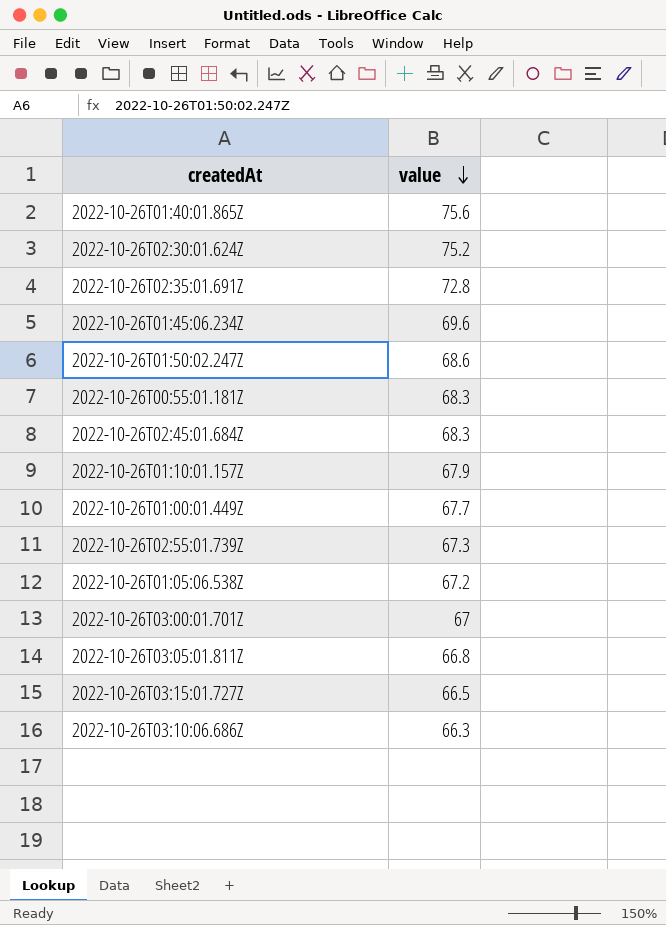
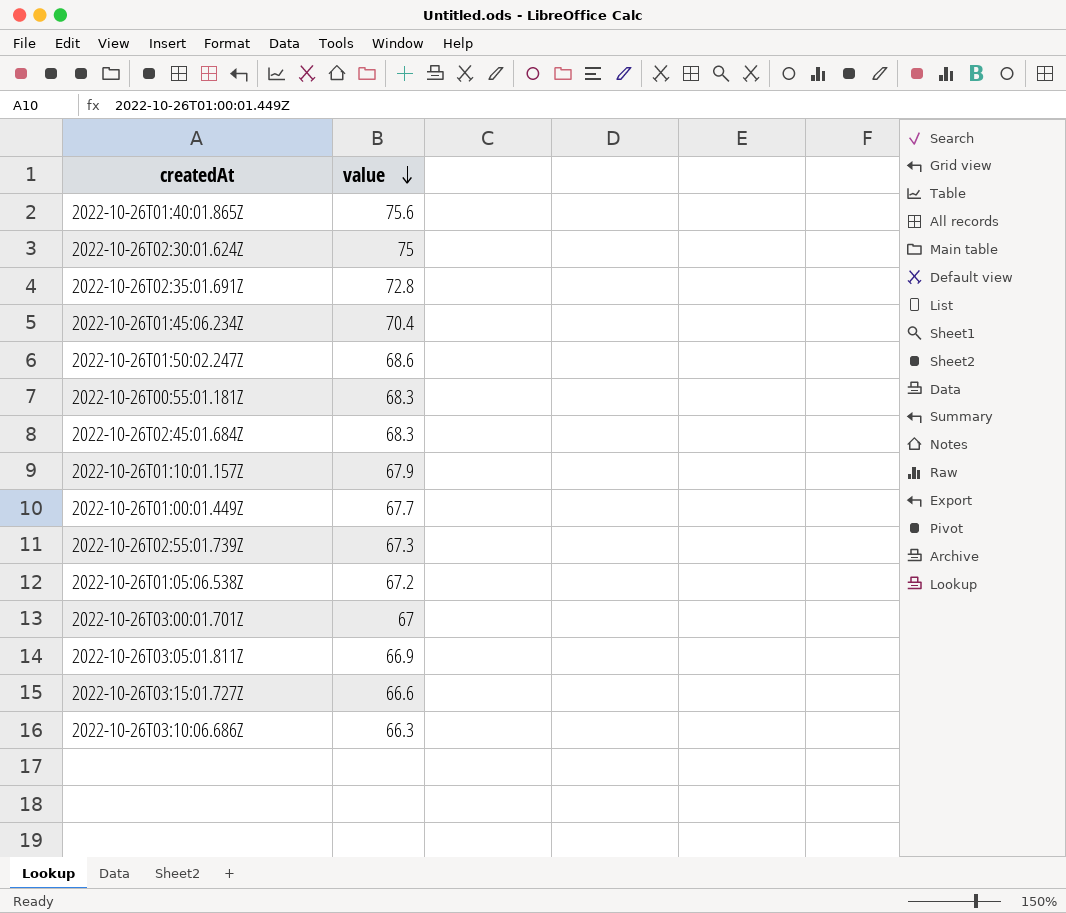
2022-10-26T02:30:01.624Z | value: 75.2 -> 75
2022-10-26T01:45:06.234Z | value: 69.6 -> 70.4
2022-10-26T03:05:01.811Z | value: 66.8 -> 66.9
2022-10-26T03:15:01.727Z | value: 66.5 -> 66.6

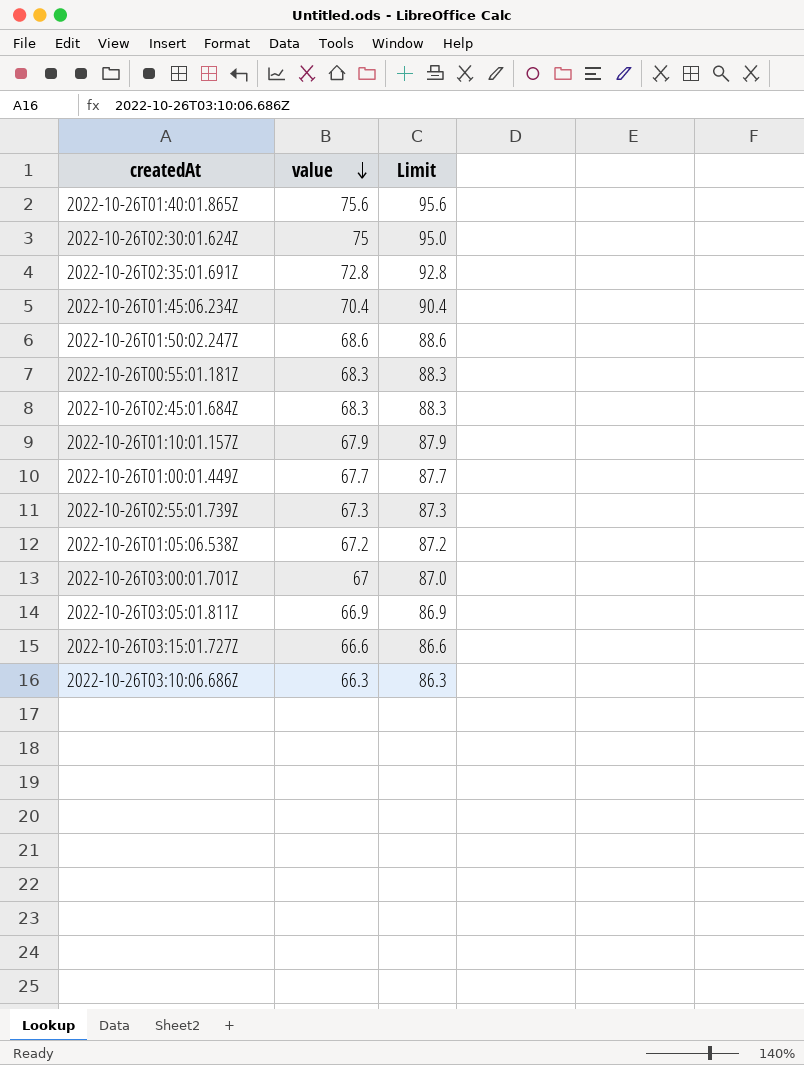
column Limit | formula: none -> [value] + 20

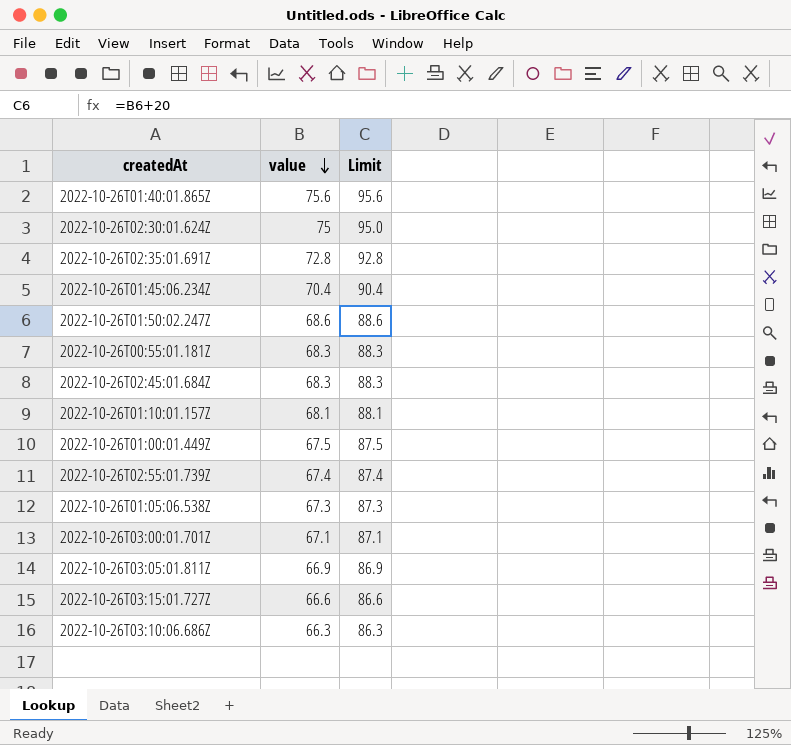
2022-10-26T01:10:01.157Z | value: 67.9 -> 68.1
2022-10-26T01:10:01.157Z | Limit: 87.9 -> 88.1
2022-10-26T01:00:01.449Z | value: 67.7 -> 67.5
2022-10-26T01:00:01.449Z | Limit: 87.7 -> 87.5
2022-10-26T02:55:01.739Z | value: 67.3 -> 67.4
2022-10-26T02:55:01.739Z | Limit: 87.3 -> 87.4
2022-10-26T01:05:06.538Z | value: 67.2 -> 67.3
2022-10-26T01:05:06.538Z | Limit: 87.2 -> 87.3
2022-10-26T03:00:01.701Z | value: 67 -> 67.1
2022-10-26T03:00:01.701Z | Limit: 87.0 -> 87.1

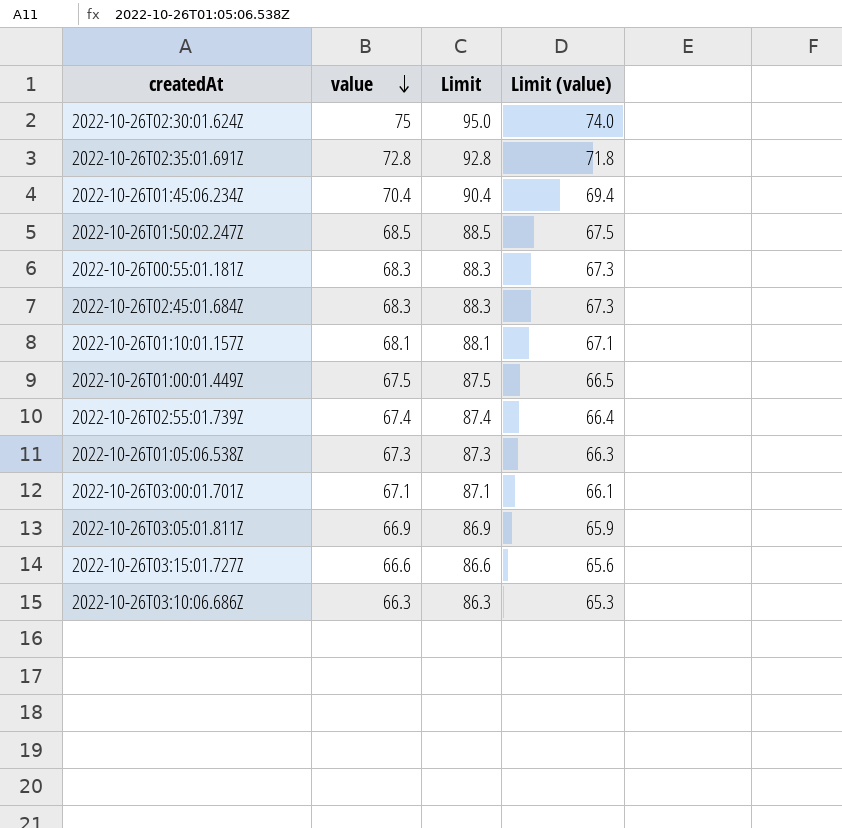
column Limit (value) | formula: none -> [value] - 1
row 2022-10-26T01:40:01.865Z: 75.6 | 95.6 -> none
2022-10-26T01:50:02.247Z | value: 68.6 -> 68.5
2022-10-26T01:50:02.247Z | Limit: 88.6 -> 88.5

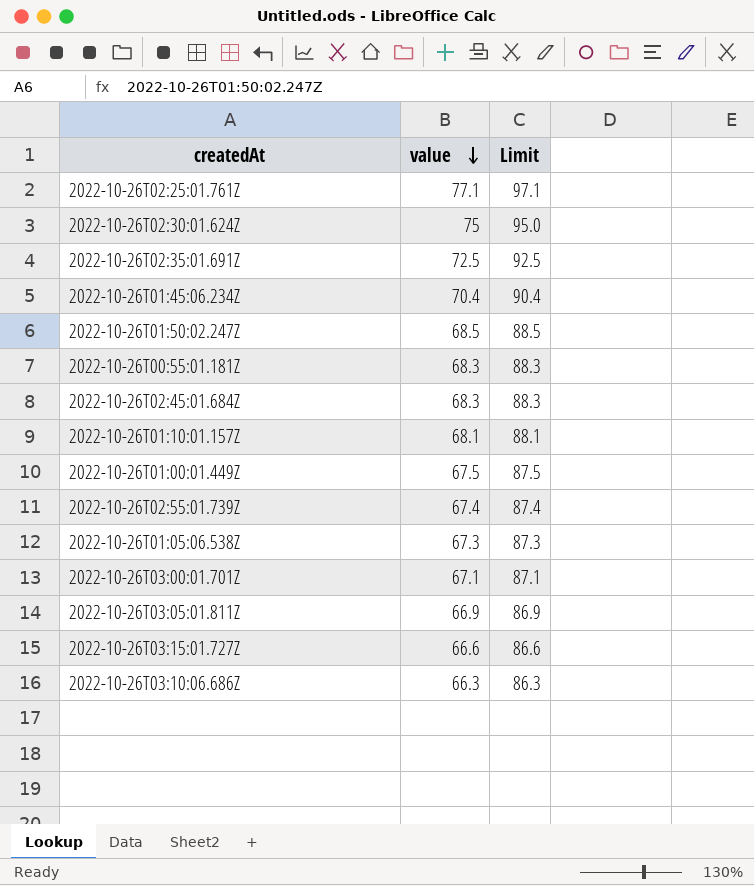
column Limit (value) | formula: [value] - 1 -> none
row 2022-10-26T02:25:01.761Z: none -> 77.1 | 97.1
2022-10-26T02:35:01.691Z | value: 72.8 -> 72.5
2022-10-26T02:35:01.691Z | Limit: 92.8 -> 92.5

